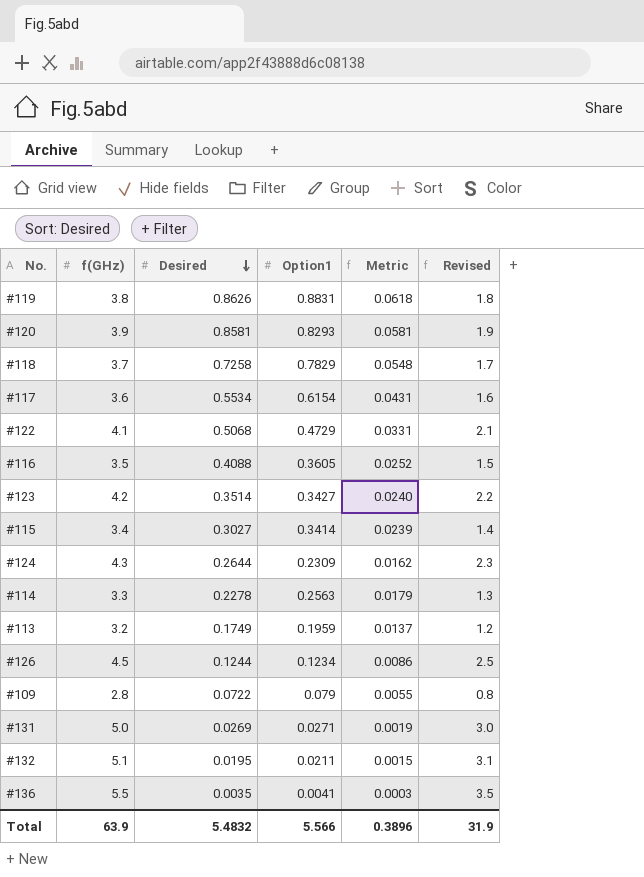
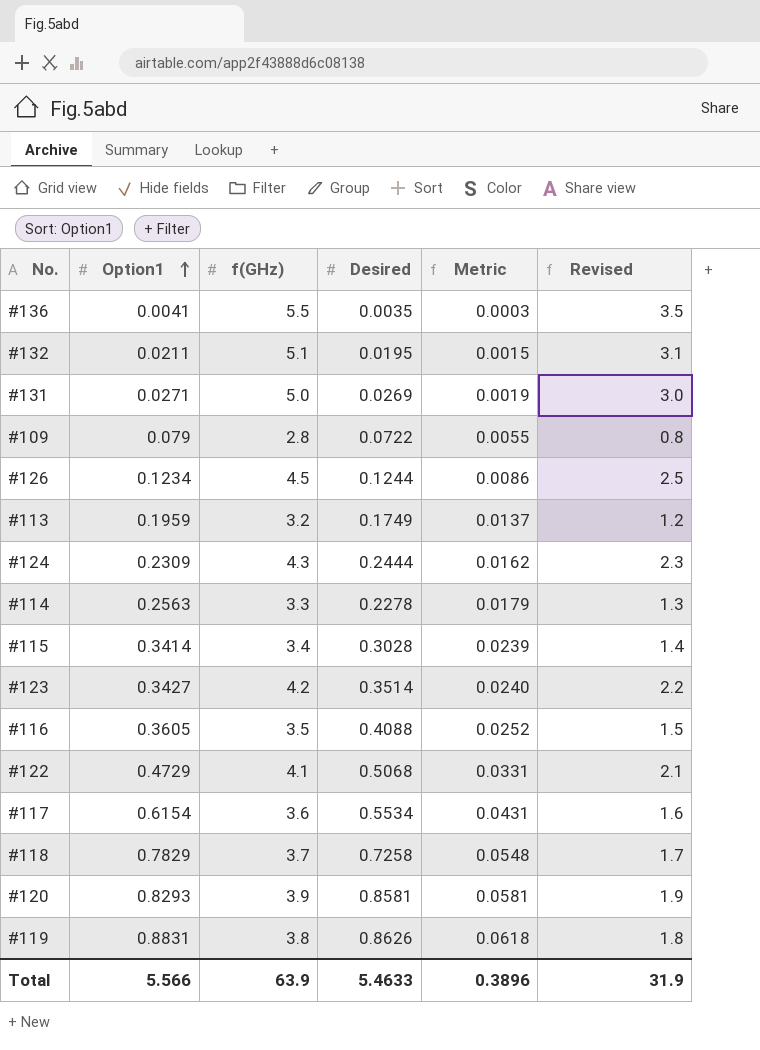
row order: Desired descending -> Option1 ascending
column Option1 | position: 4 -> 2
#124 | Desired: 0.2644 -> 0.2444
#115 | Desired: 0.3027 -> 0.3028
Total | Desired: 5.4832 -> 5.4633

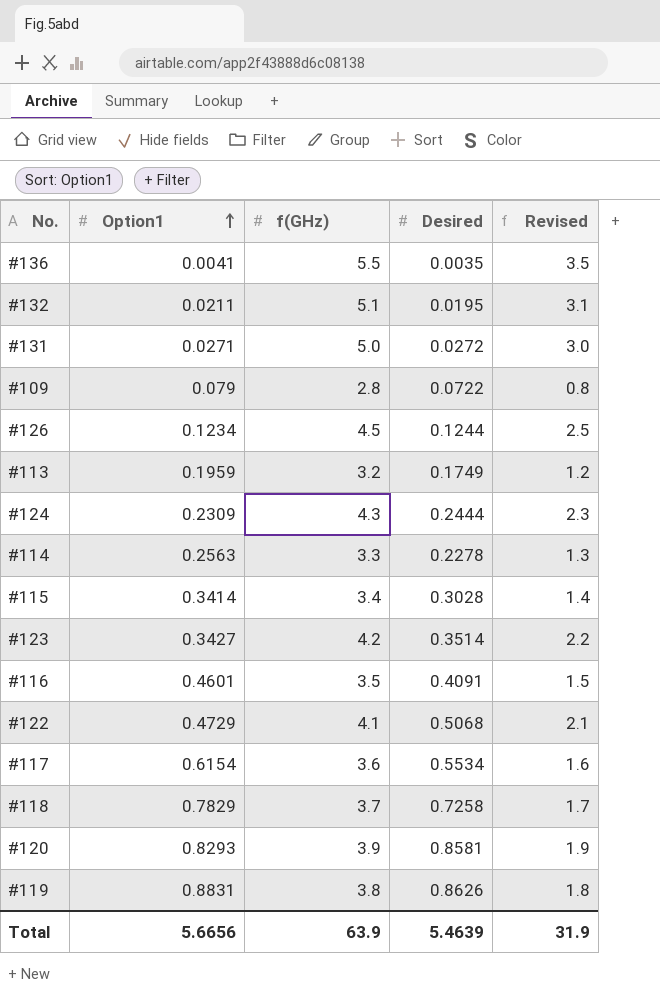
column Metric | formula: [Option1] * 0.07 -> none
#131 | Desired: 0.0269 -> 0.0272
#116 | Option1: 0.3605 -> 0.4601
#116 | Desired: 0.4088 -> 0.4091
Total | Option1: 5.566 -> 5.6656
Total | Desired: 5.4633 -> 5.4639

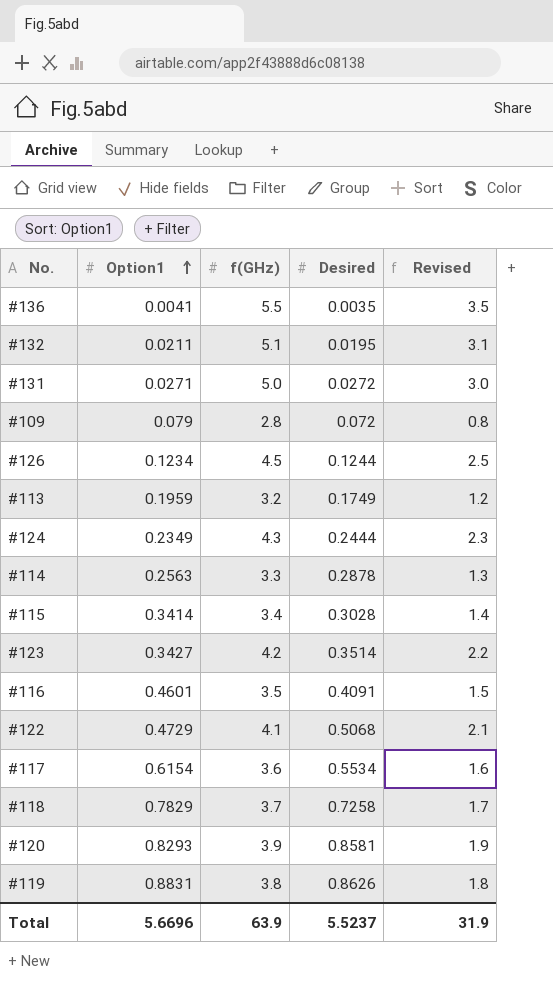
#109 | Desired: 0.0722 -> 0.072
#124 | Option1: 0.2309 -> 0.2349
#114 | Desired: 0.2278 -> 0.2878
Total | Option1: 5.6656 -> 5.6696
Total | Desired: 5.4639 -> 5.5237

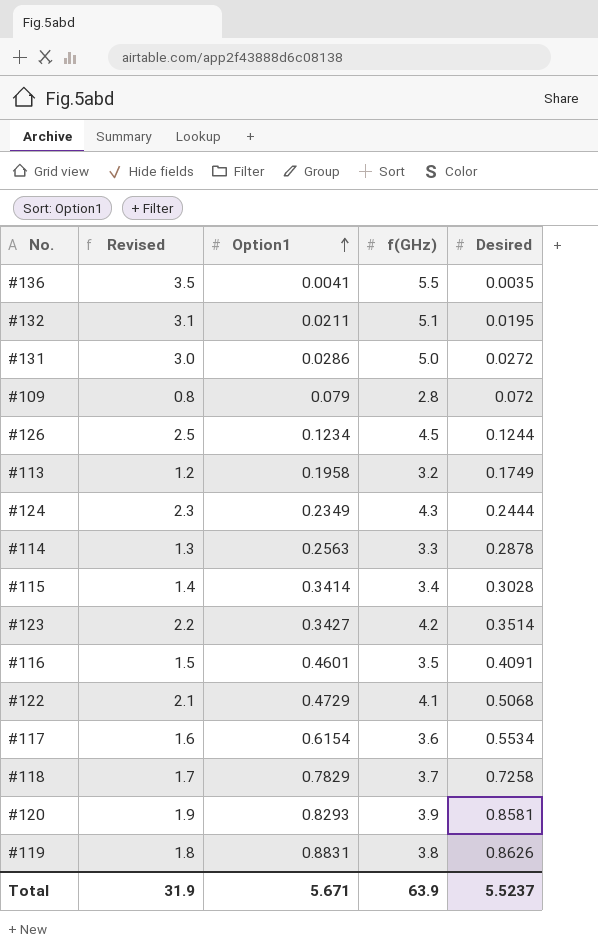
column Revised | position: 5 -> 2
#131 | Option1: 0.0271 -> 0.0286
#113 | Option1: 0.1959 -> 0.1958
Total | Option1: 5.6696 -> 5.671

